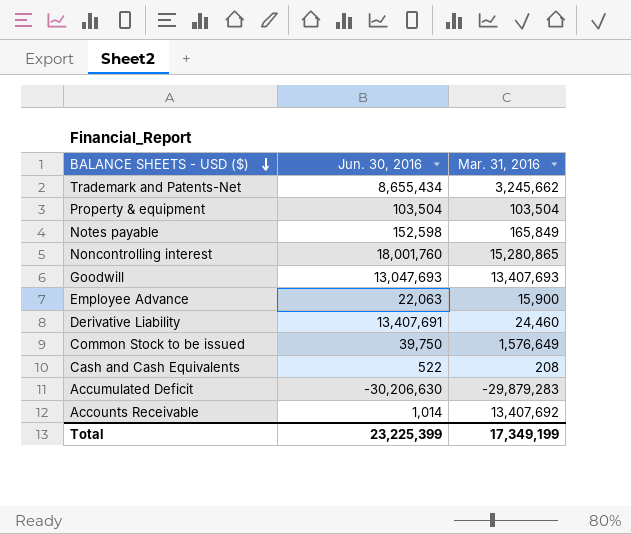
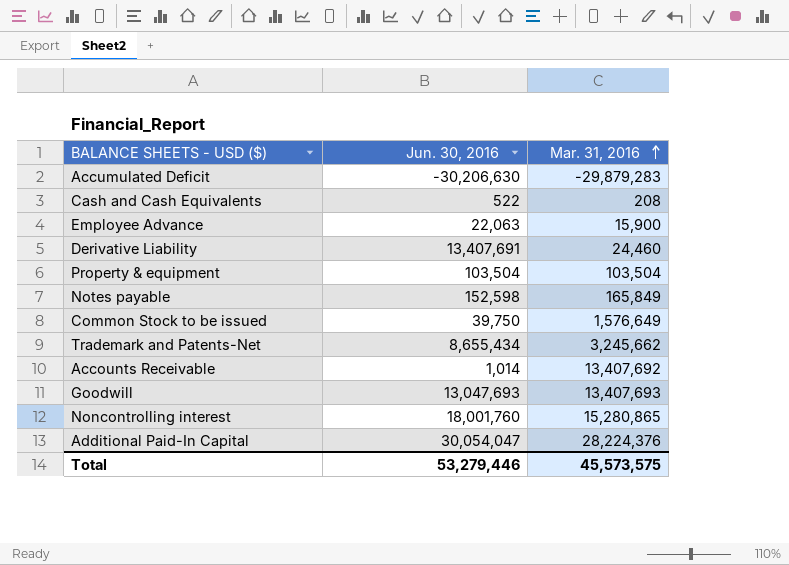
row order: BALANCE SHEETS - USD ($) descending -> Mar. 31, 2016 ascending
row Additional Paid-In Capital: none -> 30,054,047 | 28,224,376
Total | Jun. 30, 2016: 23,225,399 -> 53,279,446
Total | Mar. 31, 2016: 17,349,199 -> 45,573,575

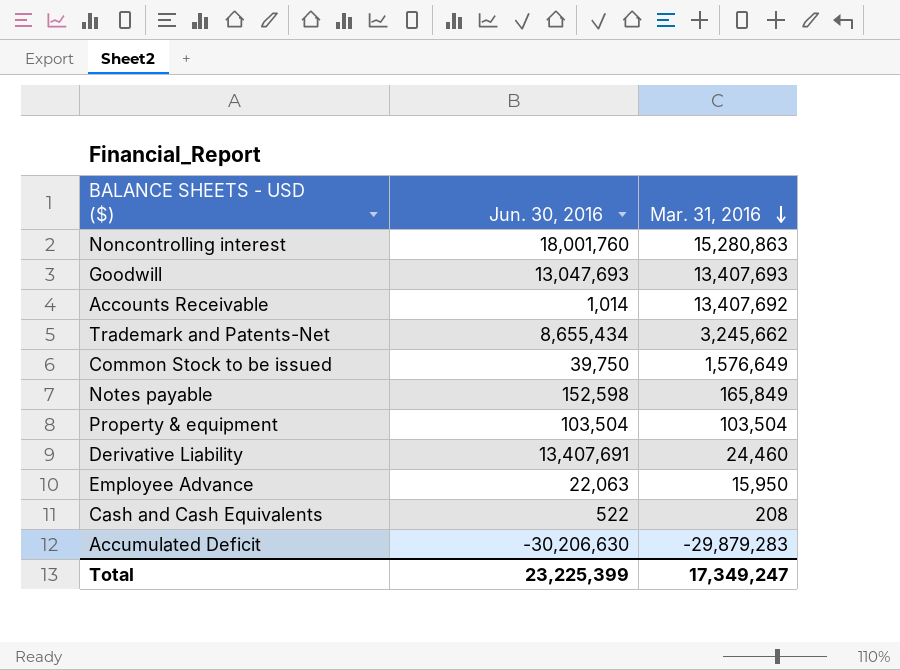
row order: Mar. 31, 2016 ascending -> Mar. 31, 2016 descending
row Additional Paid-In Capital: 30,054,047 | 28,224,376 -> none
Noncontrolling interest | Mar. 31, 2016: 15,280,865 -> 15,280,863
Employee Advance | Mar. 31, 2016: 15,900 -> 15,950
Total | Jun. 30, 2016: 53,279,446 -> 23,225,399
Total | Mar. 31, 2016: 45,573,575 -> 17,349,247

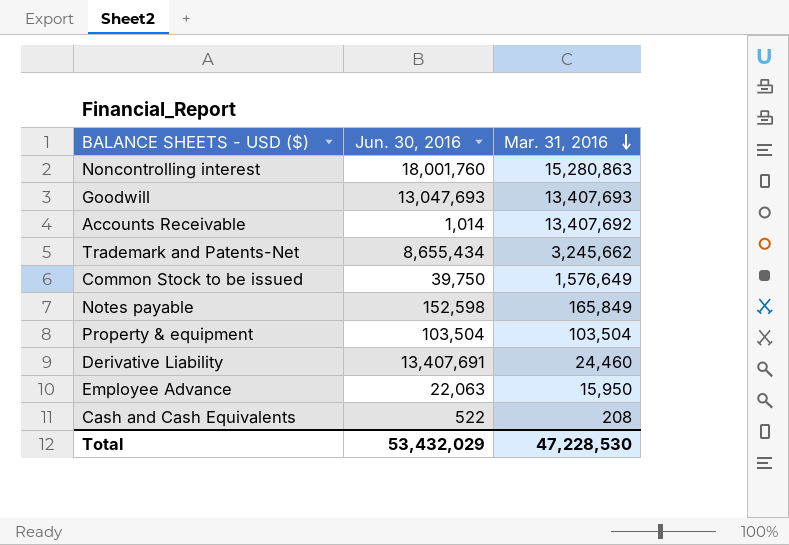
row Accumulated Deficit: -30,206,630 | -29,879,283 -> none
Total | Jun. 30, 2016: 23,225,399 -> 53,432,029
Total | Mar. 31, 2016: 17,349,247 -> 47,228,530

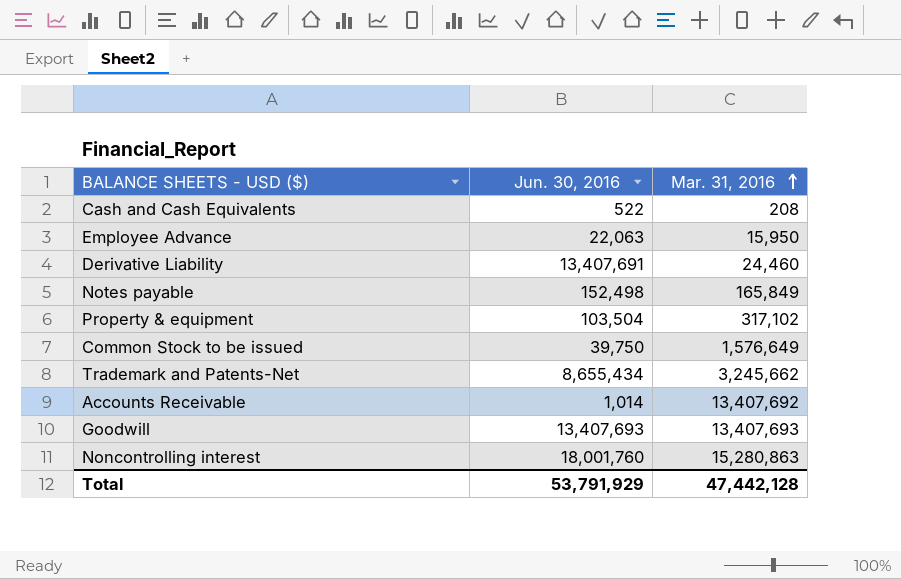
row order: Mar. 31, 2016 descending -> Mar. 31, 2016 ascending
Notes payable | Jun. 30, 2016: 152,598 -> 152,498
Property & equipment | Mar. 31, 2016: 103,504 -> 317,102
Goodwill | Jun. 30, 2016: 13,047,693 -> 13,407,693
Total | Jun. 30, 2016: 53,432,029 -> 53,791,929
Total | Mar. 31, 2016: 47,228,530 -> 47,442,128

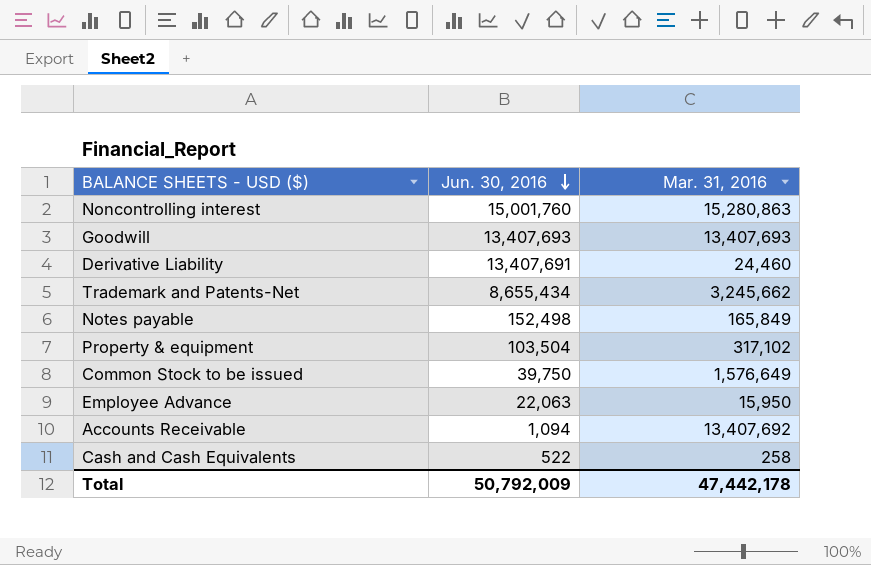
row order: Mar. 31, 2016 ascending -> Jun. 30, 2016 descending
Noncontrolling interest | Jun. 30, 2016: 18,001,760 -> 15,001,760
Accounts Receivable | Jun. 30, 2016: 1,014 -> 1,094
Cash and Cash Equivalents | Mar. 31, 2016: 208 -> 258
Total | Jun. 30, 2016: 53,791,929 -> 50,792,009
Total | Mar. 31, 2016: 47,442,128 -> 47,442,178

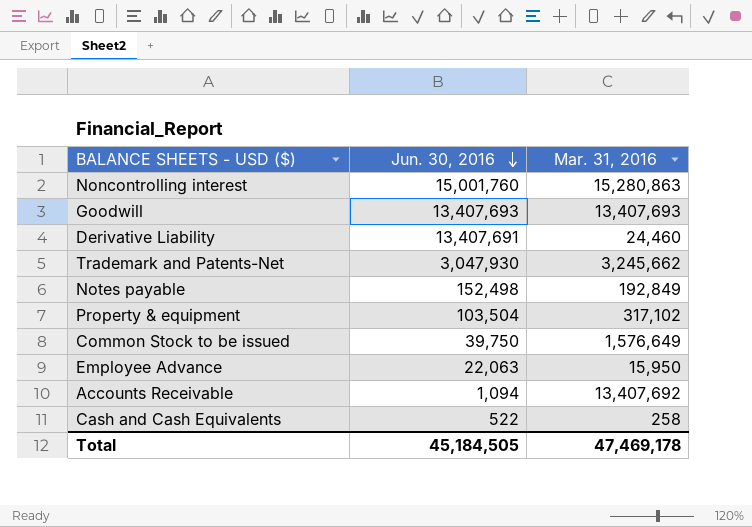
Trademark and Patents-Net | Jun. 30, 2016: 8,655,434 -> 3,047,930
Notes payable | Mar. 31, 2016: 165,849 -> 192,849
Total | Jun. 30, 2016: 50,792,009 -> 45,184,505
Total | Mar. 31, 2016: 47,442,178 -> 47,469,178

